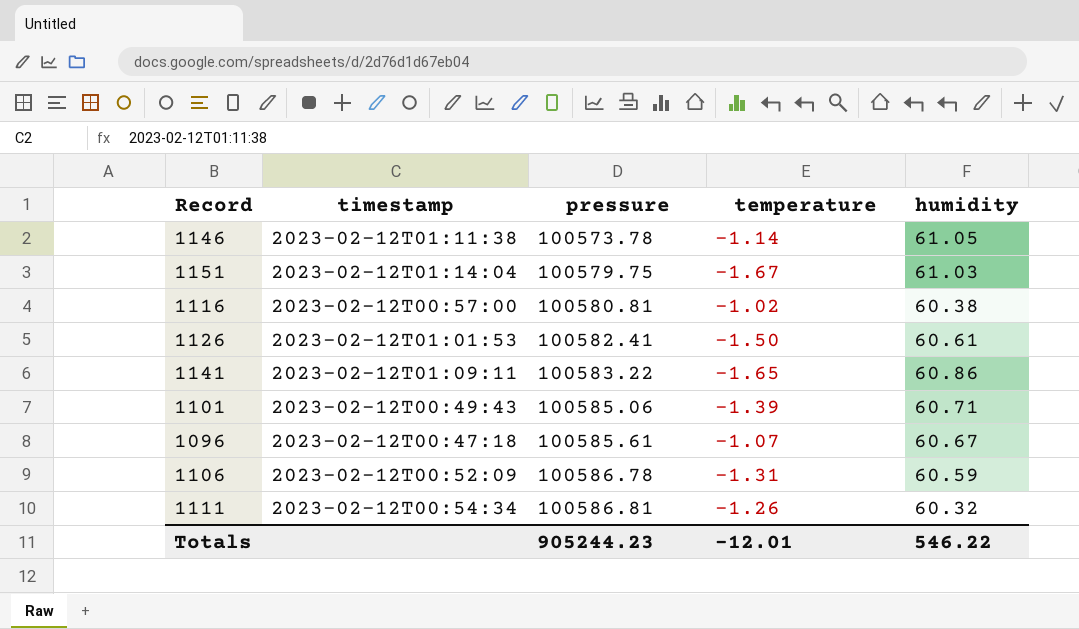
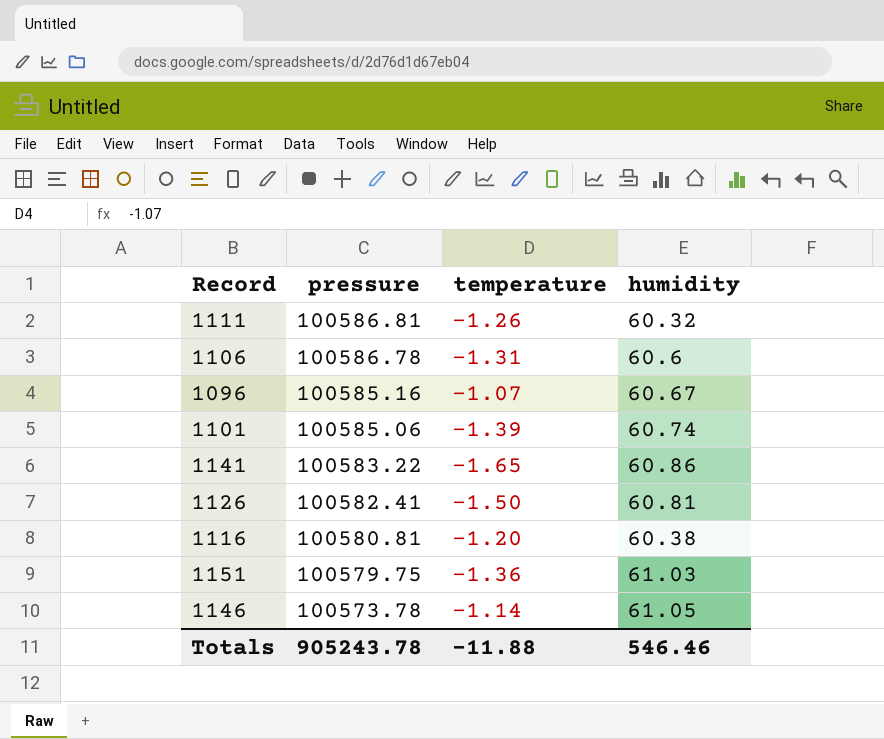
row order: pressure ascending -> pressure descending
column timestamp | position: 2 -> none
1106 | humidity: 60.59 -> 60.6
1096 | pressure: 100585.61 -> 100585.16
1101 | humidity: 60.71 -> 60.74
1126 | humidity: 60.61 -> 60.81
1116 | temperature: -1.02 -> -1.20
1151 | temperature: -1.67 -> -1.36
Totals | pressure: 905244.23 -> 905243.78
Totals | temperature: -12.01 -> -11.88
Totals | humidity: 546.22 -> 546.46

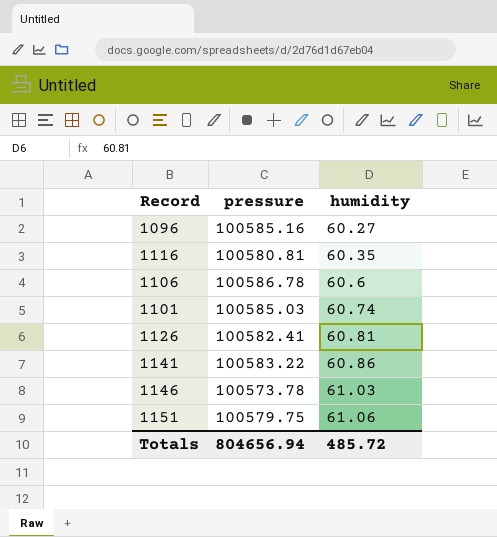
row order: pressure descending -> humidity ascending
column temperature | position: 3 -> none
row 1111: 100586.81 | -1.26 | 60.32 -> none
1096 | humidity: 60.67 -> 60.27
1116 | humidity: 60.38 -> 60.35
1101 | pressure: 100585.06 -> 100585.03
1146 | humidity: 61.05 -> 61.03
1151 | humidity: 61.03 -> 61.06
Totals | pressure: 905243.78 -> 804656.94
Totals | humidity: 546.46 -> 485.72

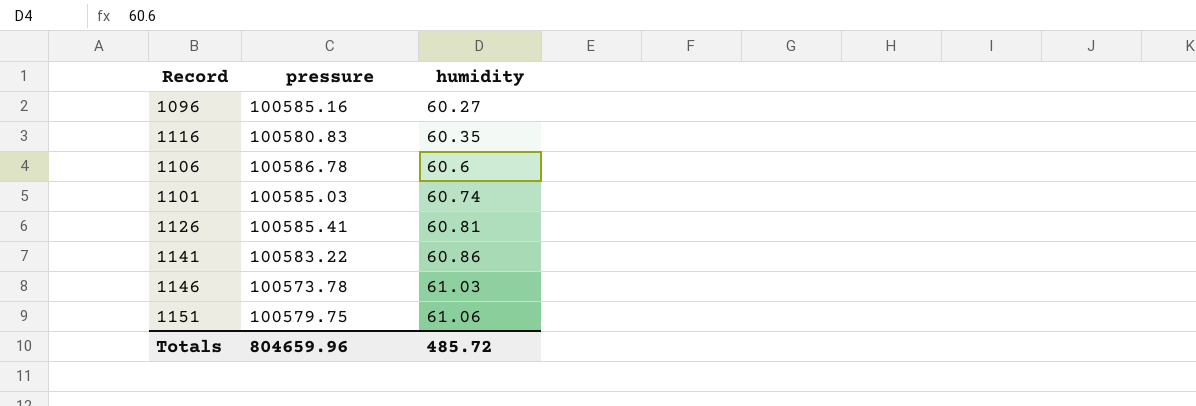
1116 | pressure: 100580.81 -> 100580.83
1126 | pressure: 100582.41 -> 100585.41
Totals | pressure: 804656.94 -> 804659.96

